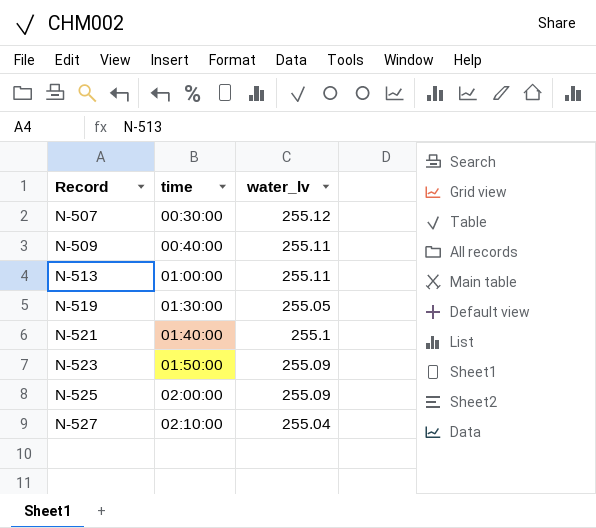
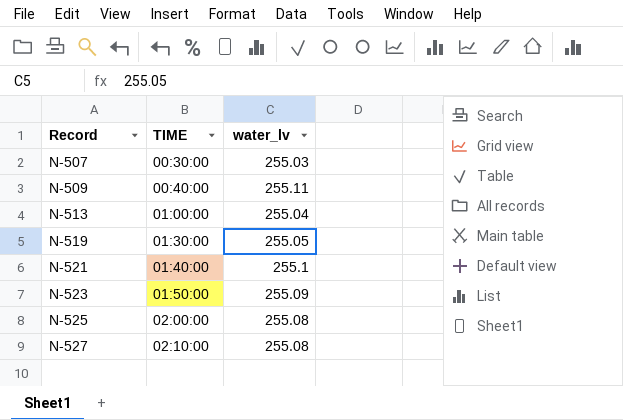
column name: time -> TIME
N-507 | water_lv: 255.12 -> 255.03
N-513 | water_lv: 255.11 -> 255.04
N-525 | water_lv: 255.09 -> 255.08
N-527 | water_lv: 255.04 -> 255.08

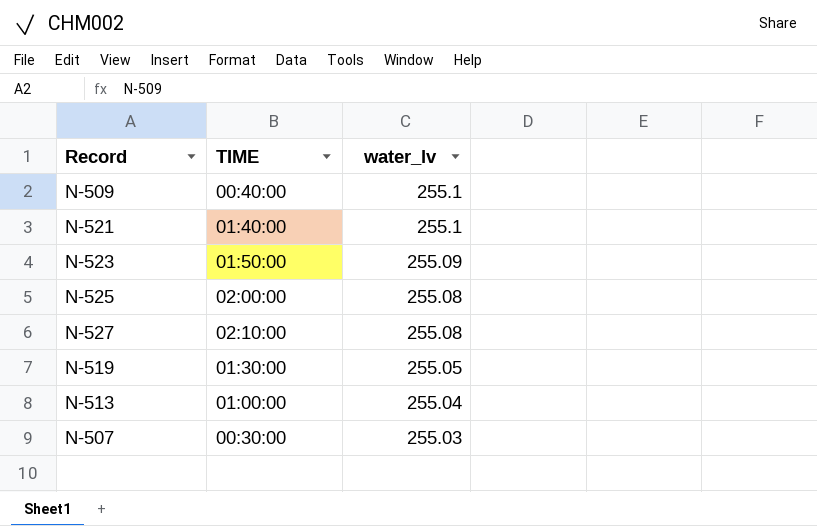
row order: Record ascending -> water_lv descending
N-509 | water_lv: 255.11 -> 255.1

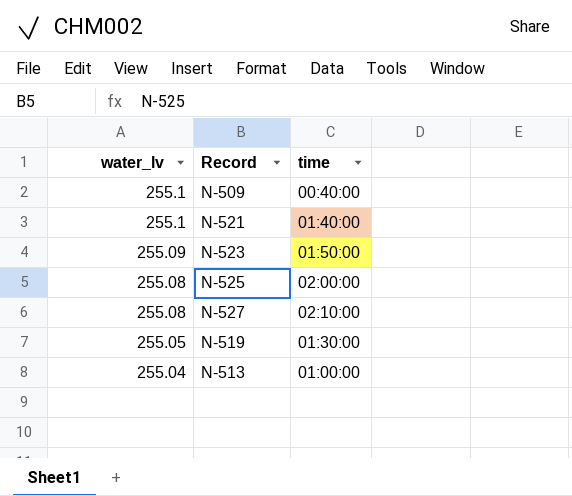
column water_lv | position: 3 -> 1
column name: TIME -> time
row N-507: 00:30:00 | 255.03 -> none

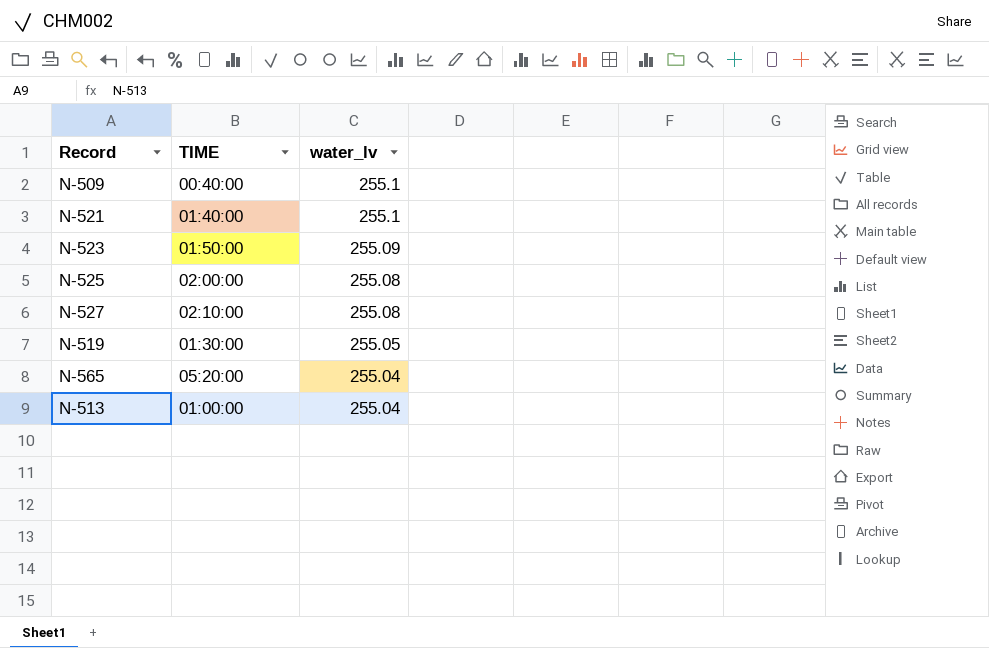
column name: time -> TIME
column water_lv | position: 1 -> 3
row N-565: none -> 05:20:00 | 255.04

